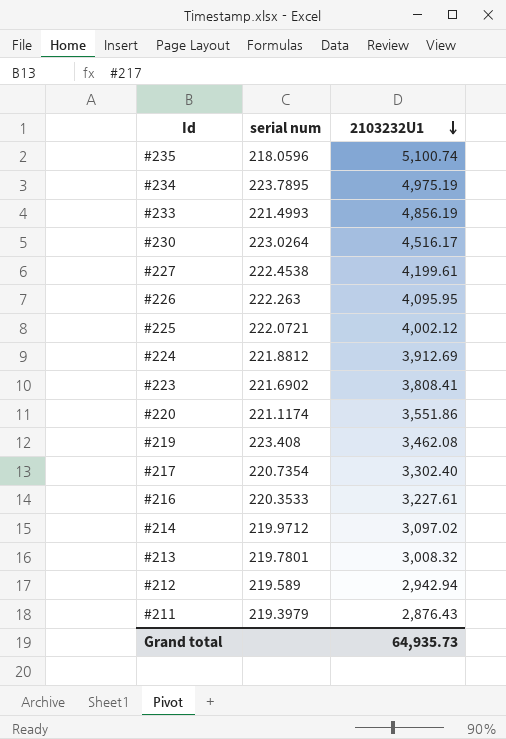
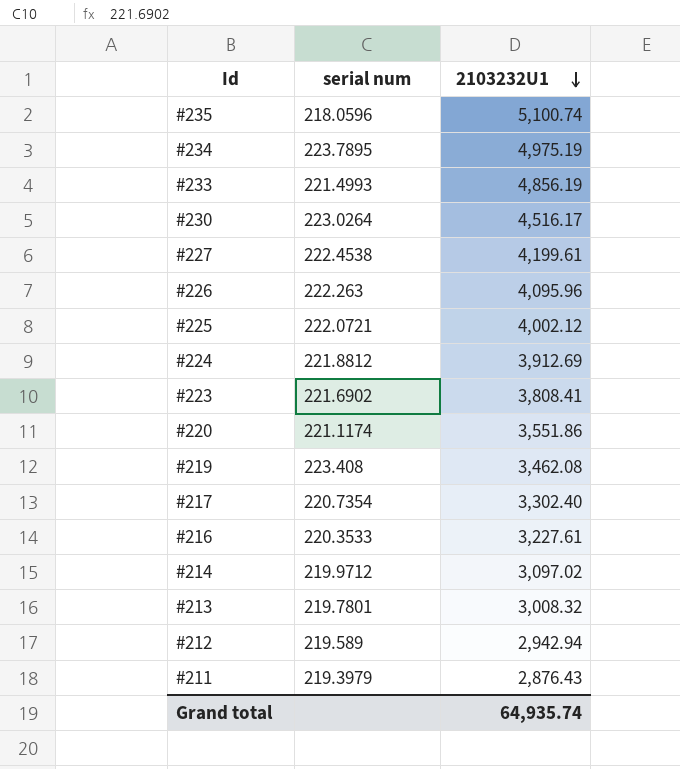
#226 | 2103232U1: 4,095.95 -> 4,095.96
Grand total | 2103232U1: 64,935.73 -> 64,935.74

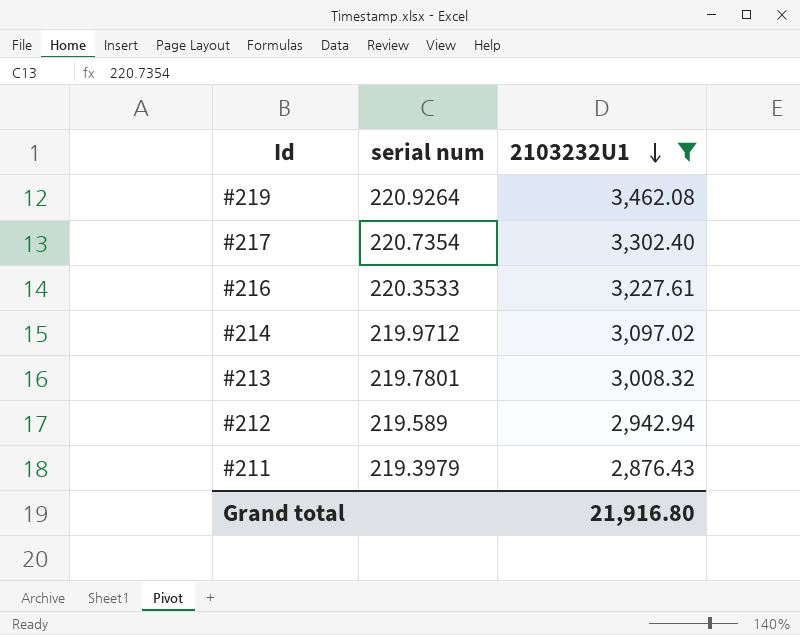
filter: none -> 2103232U1 <= 3,462.08
#219 | serial num: 223.408 -> 220.9264
Grand total | 2103232U1: 64,935.74 -> 21,916.80

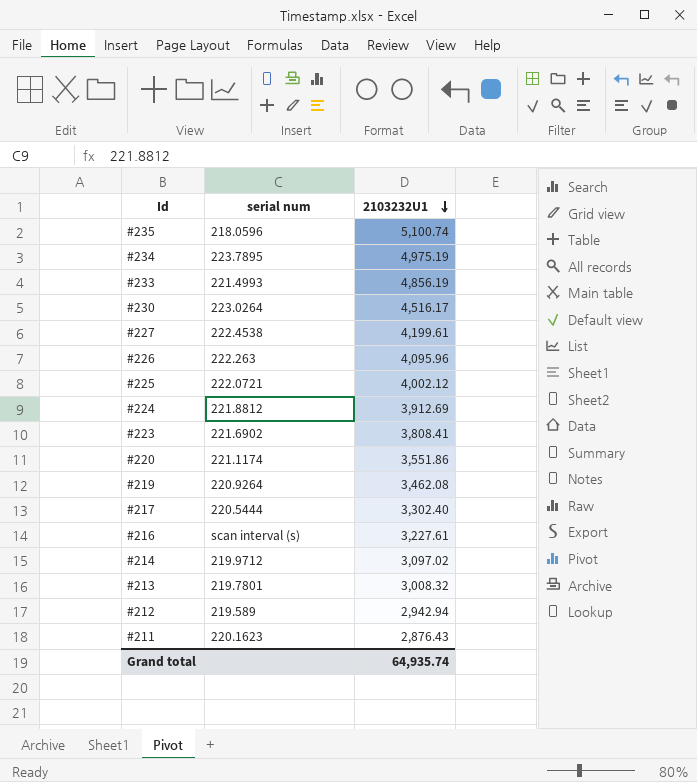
filter: 2103232U1 <= 3,462.08 -> none
#217 | serial num: 220.7354 -> 220.5444
#216 | serial num: 220.3533 -> scan interval (s)
#211 | serial num: 219.3979 -> 220.1623
Grand total | 2103232U1: 21,916.80 -> 64,935.74

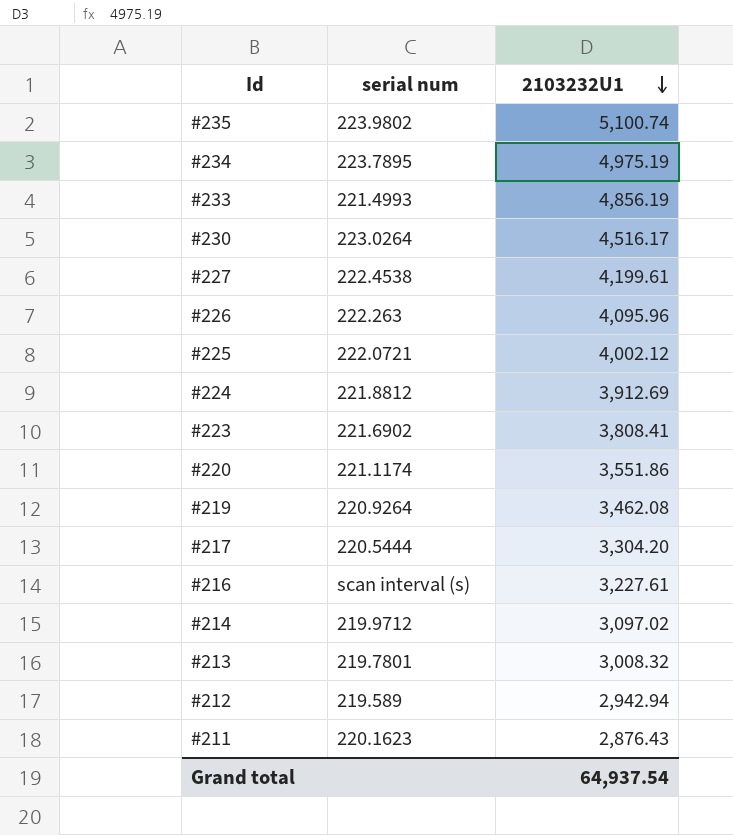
#235 | serial num: 218.0596 -> 223.9802
#217 | 2103232U1: 3,302.40 -> 3,304.20
Grand total | 2103232U1: 64,935.74 -> 64,937.54

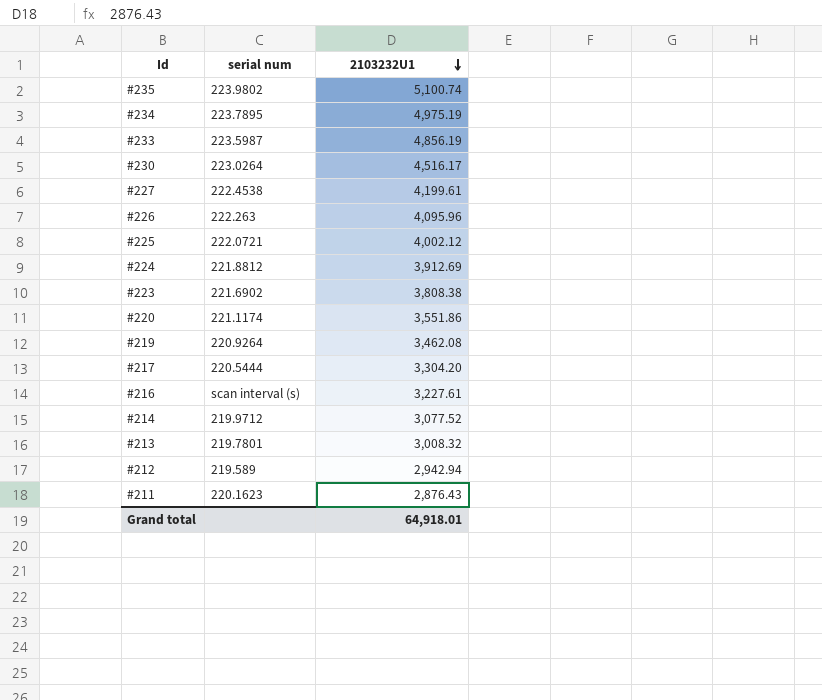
#233 | serial num: 221.4993 -> 223.5987
#223 | 2103232U1: 3,808.41 -> 3,808.38
#214 | 2103232U1: 3,097.02 -> 3,077.52
Grand total | 2103232U1: 64,937.54 -> 64,918.01

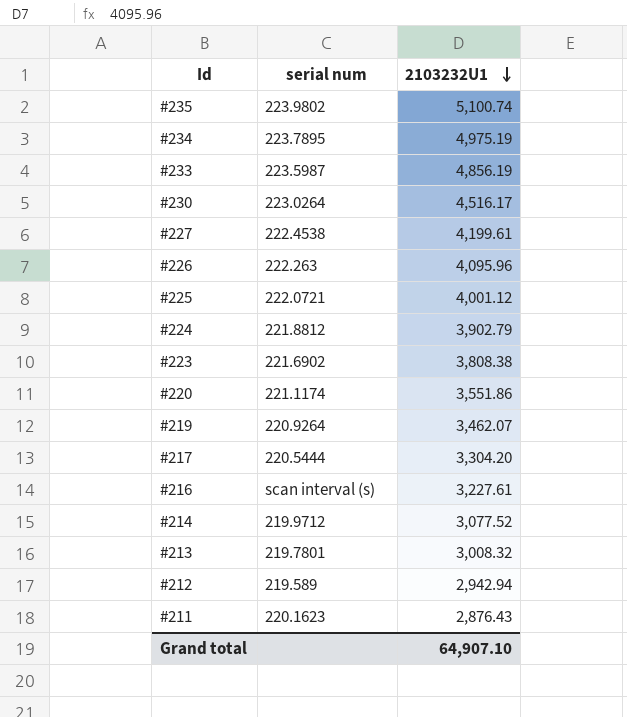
#225 | 2103232U1: 4,002.12 -> 4,001.12
#224 | 2103232U1: 3,912.69 -> 3,902.79
#219 | 2103232U1: 3,462.08 -> 3,462.07
Grand total | 2103232U1: 64,918.01 -> 64,907.10

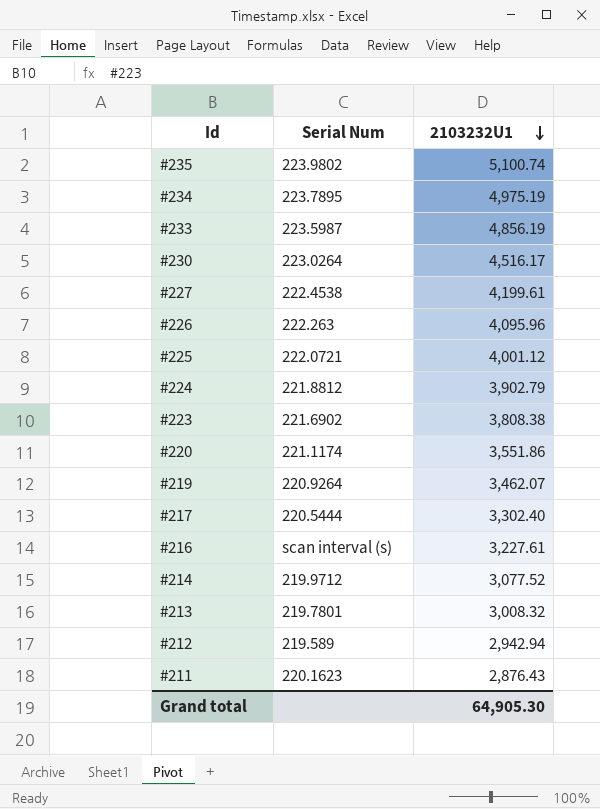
column name: serial num -> Serial Num
#217 | 2103232U1: 3,304.20 -> 3,302.40
Grand total | 2103232U1: 64,907.10 -> 64,905.30

